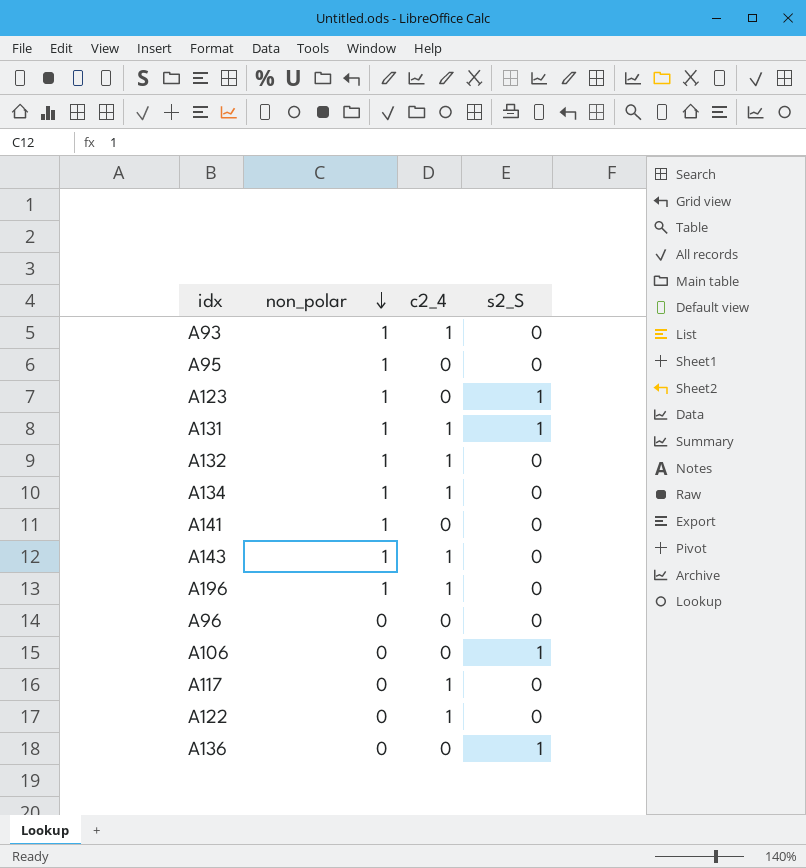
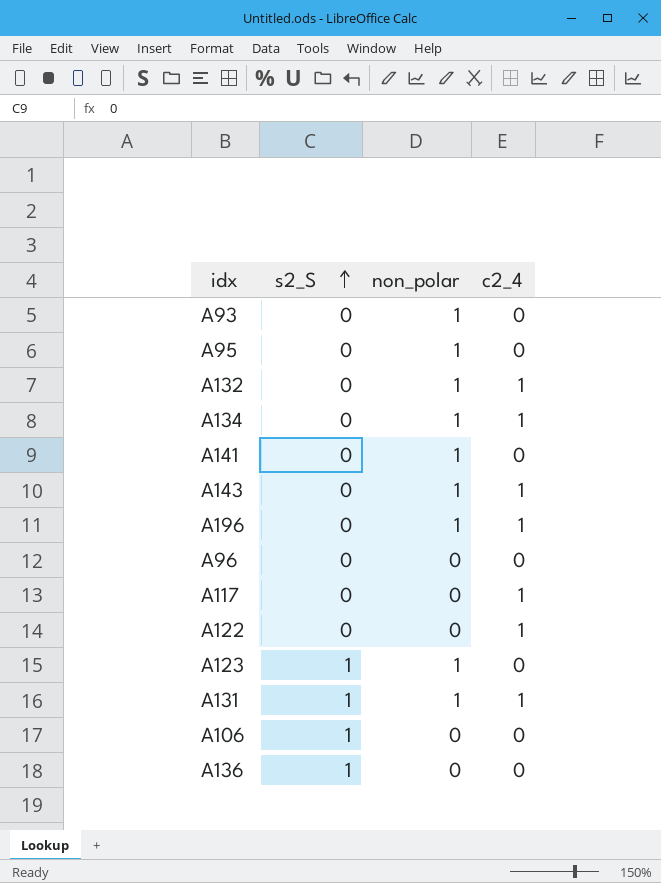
row order: non_polar descending -> s2_S ascending
column s2_S | position: 4 -> 2
A93 | c2_4: 1 -> 0

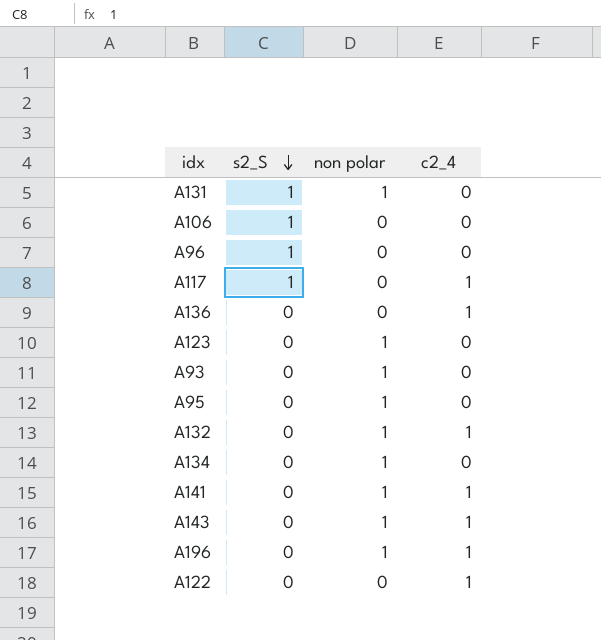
row order: s2_S ascending -> s2_S descending
column name: non_polar -> non polar
A131 | c2_4: 1 -> 0
A96 | s2_S: 0 -> 1
A117 | s2_S: 0 -> 1
A136 | s2_S: 1 -> 0
A136 | c2_4: 0 -> 1
A123 | s2_S: 1 -> 0
A134 | c2_4: 1 -> 0
A141 | c2_4: 0 -> 1

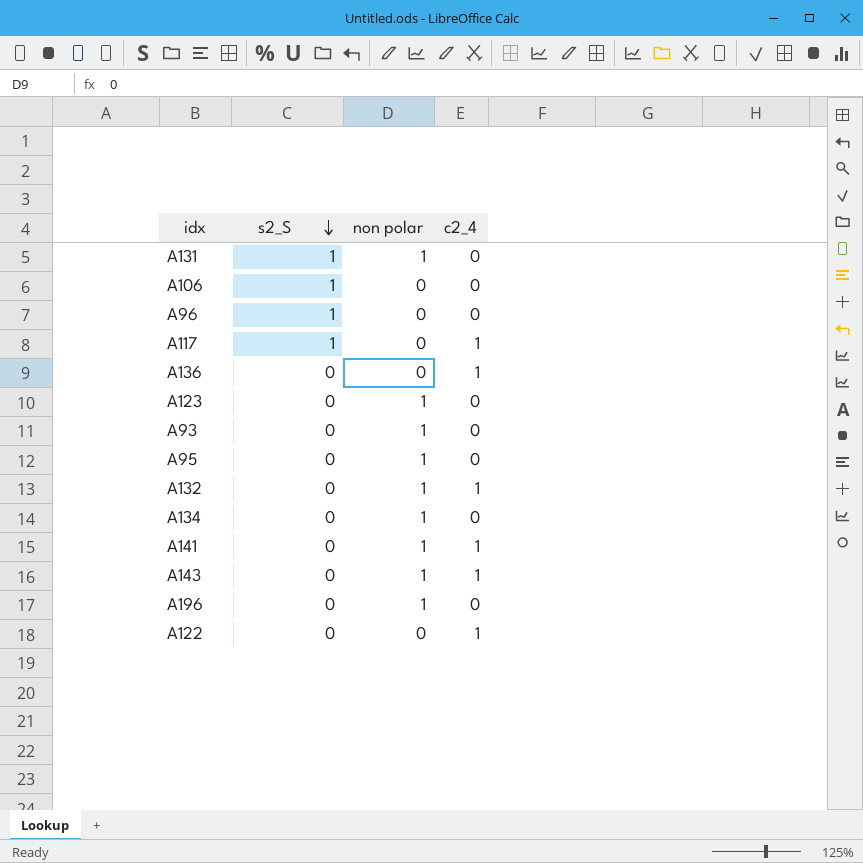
A196 | c2_4: 1 -> 0

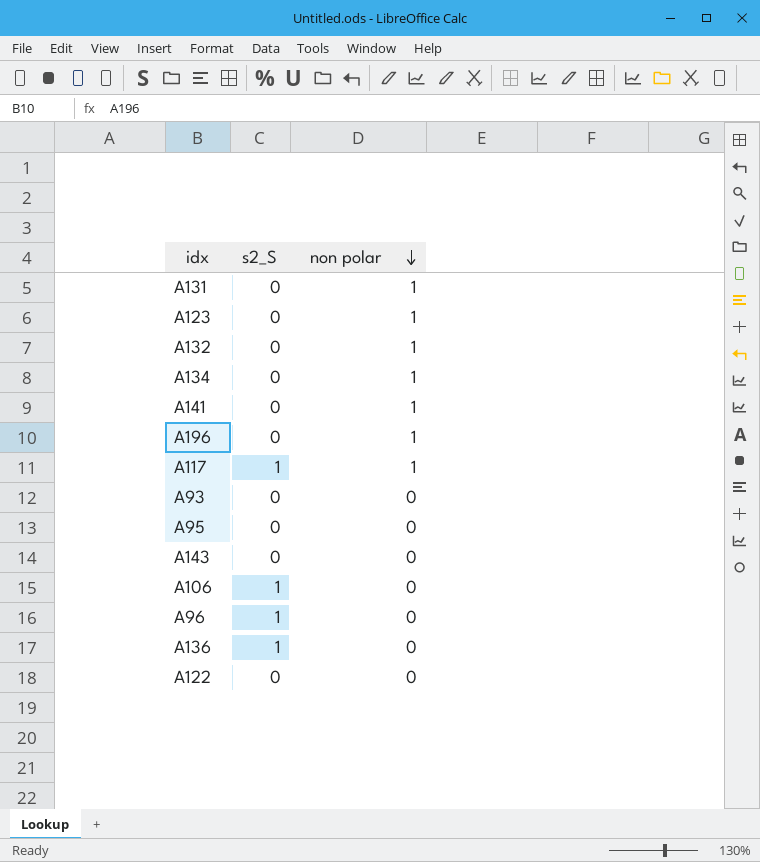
row order: s2_S descending -> non polar descending
column c2_4 | position: 4 -> none
A131 | s2_S: 1 -> 0
A117 | non polar: 0 -> 1
A93 | non polar: 1 -> 0
A95 | non polar: 1 -> 0
A143 | non polar: 1 -> 0
A136 | s2_S: 0 -> 1

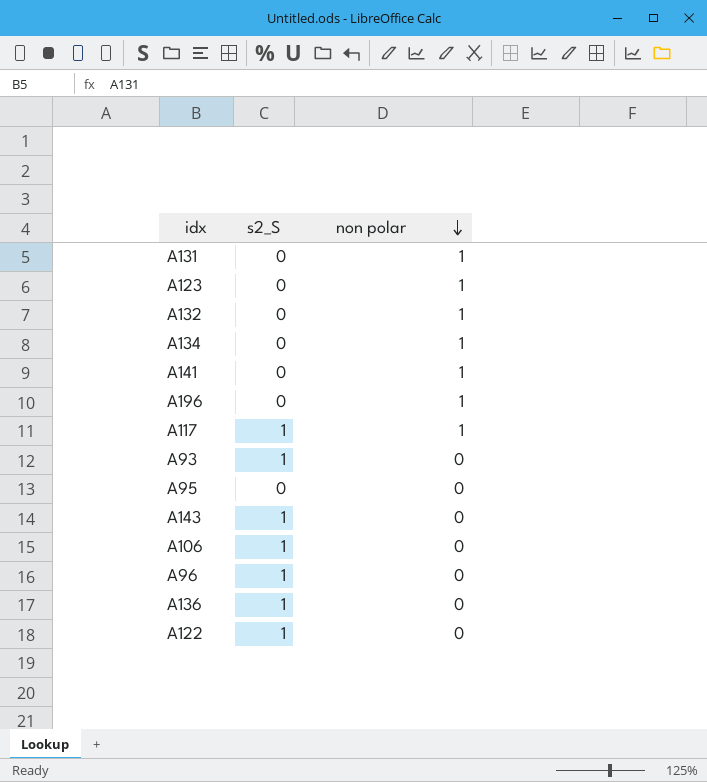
A93 | s2_S: 0 -> 1
A143 | s2_S: 0 -> 1
A122 | s2_S: 0 -> 1

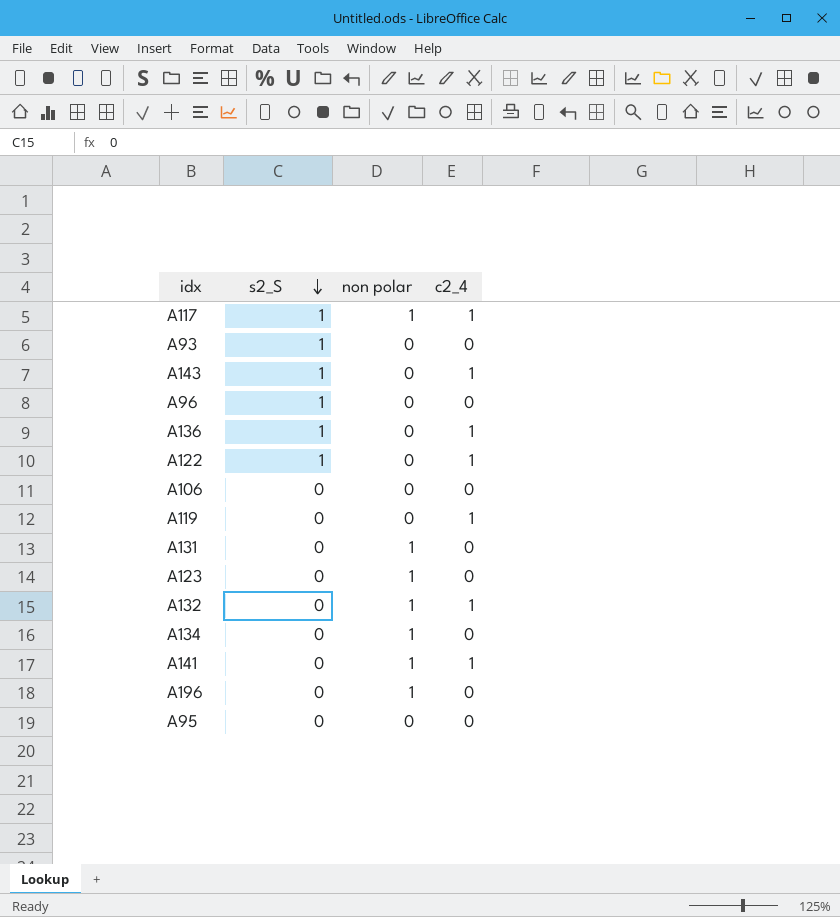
row order: non polar descending -> s2_S descending
column c2_4 | position: none -> 4
A106 | s2_S: 1 -> 0
row A119: none -> 0 | 0 | 1

